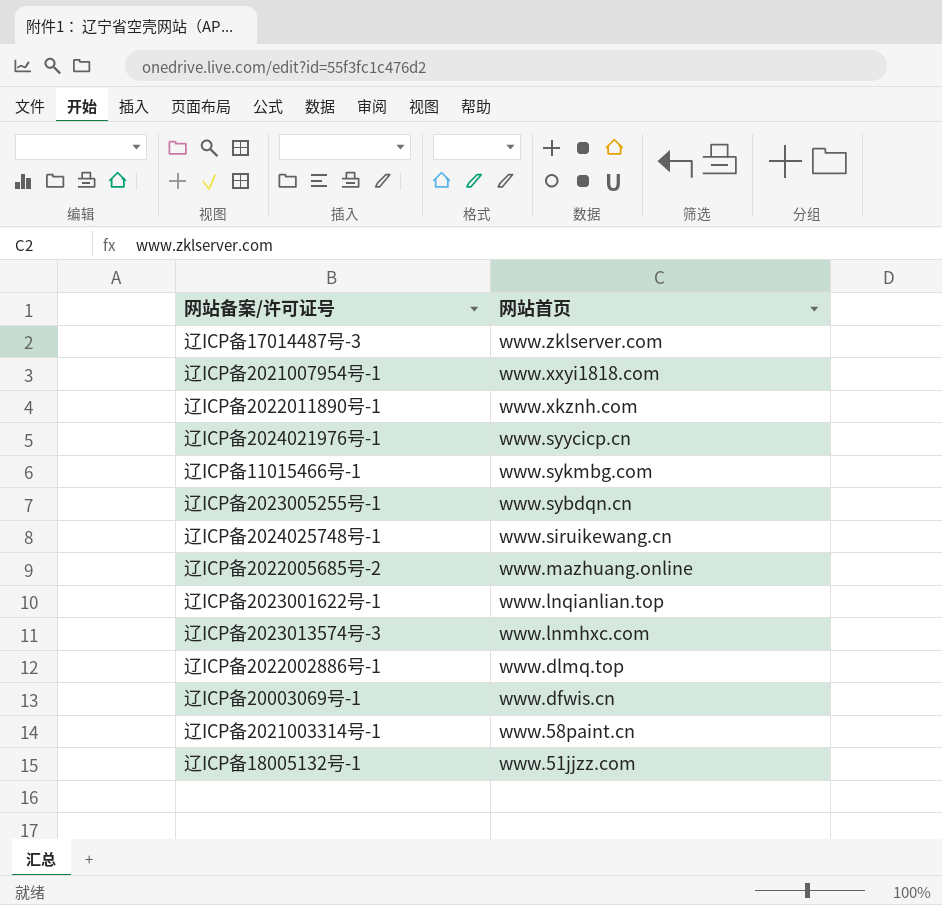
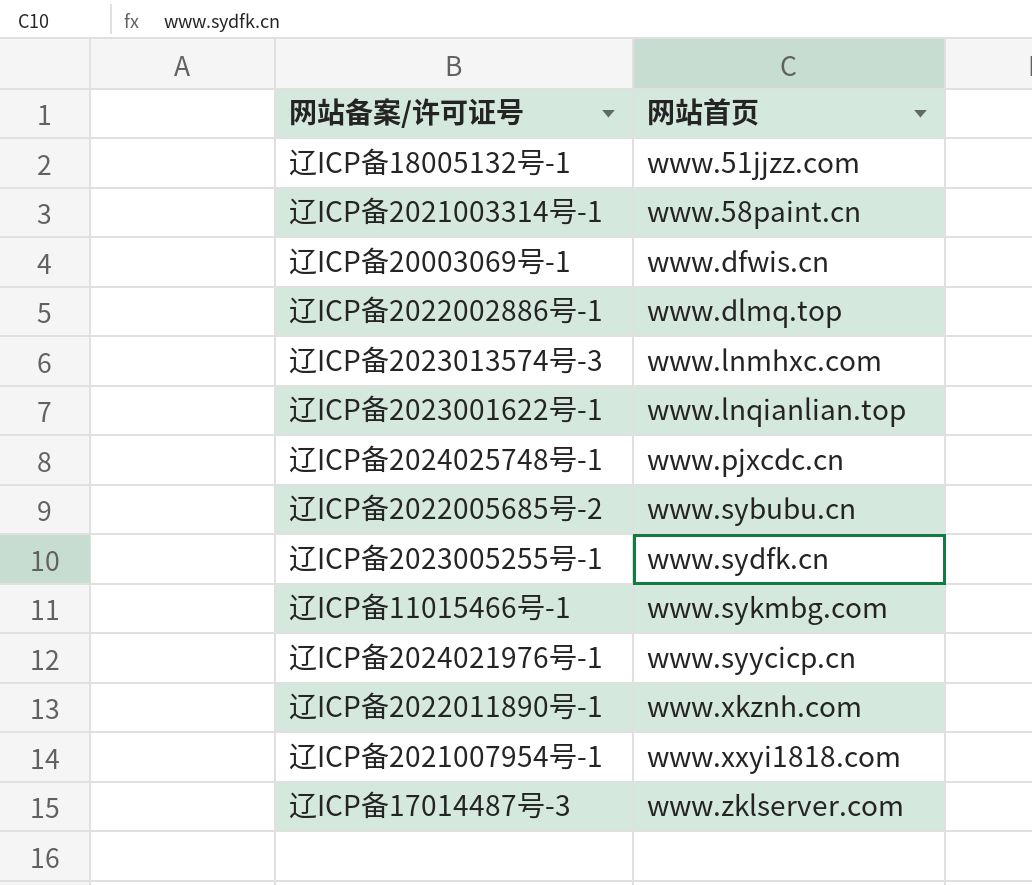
row order: 网站首页 descending -> 网站首页 ascending
辽ICP备2024025748号-1 | 网站首页: www.siruikewang.cn -> www.pjxcdc.cn
辽ICP备2022005685号-2 | 网站首页: www.mazhuang.online -> www.sybubu.cn
辽ICP备2023005255号-1 | 网站首页: www.sybdqn.cn -> www.sydfk.cn

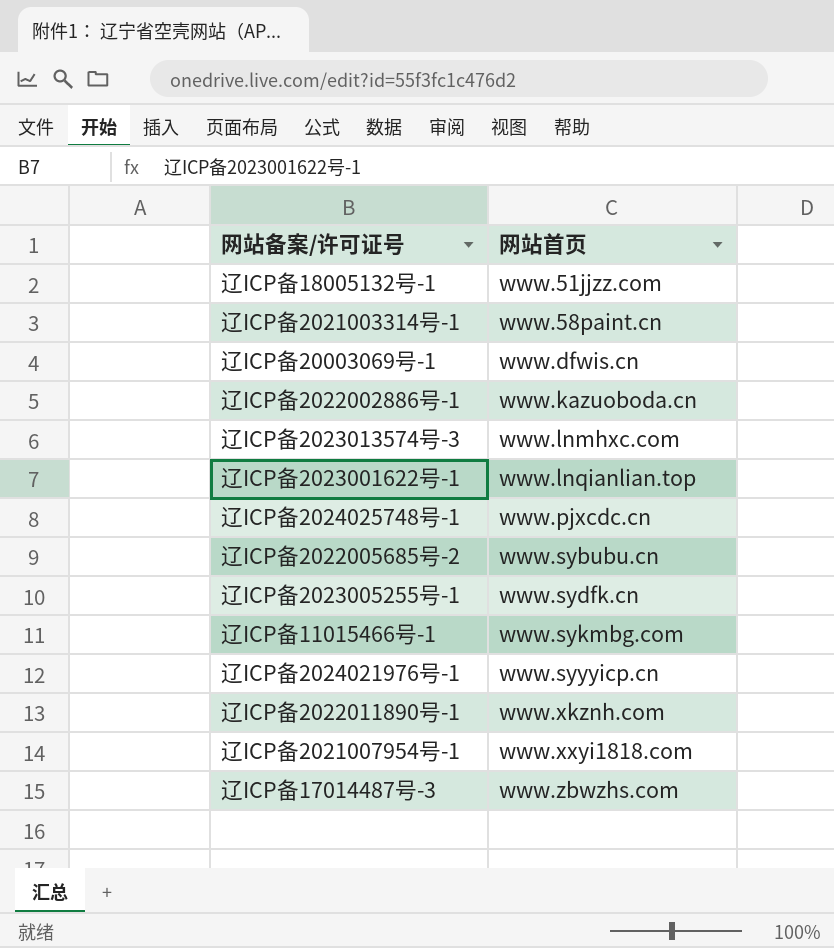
辽ICP备2022002886号-1 | 网站首页: www.dlmq.top -> www.kazuoboda.cn
辽ICP备2024021976号-1 | 网站首页: www.syycicp.cn -> www.syyyicp.cn
辽ICP备17014487号-3 | 网站首页: www.zklserver.com -> www.zbwzhs.com

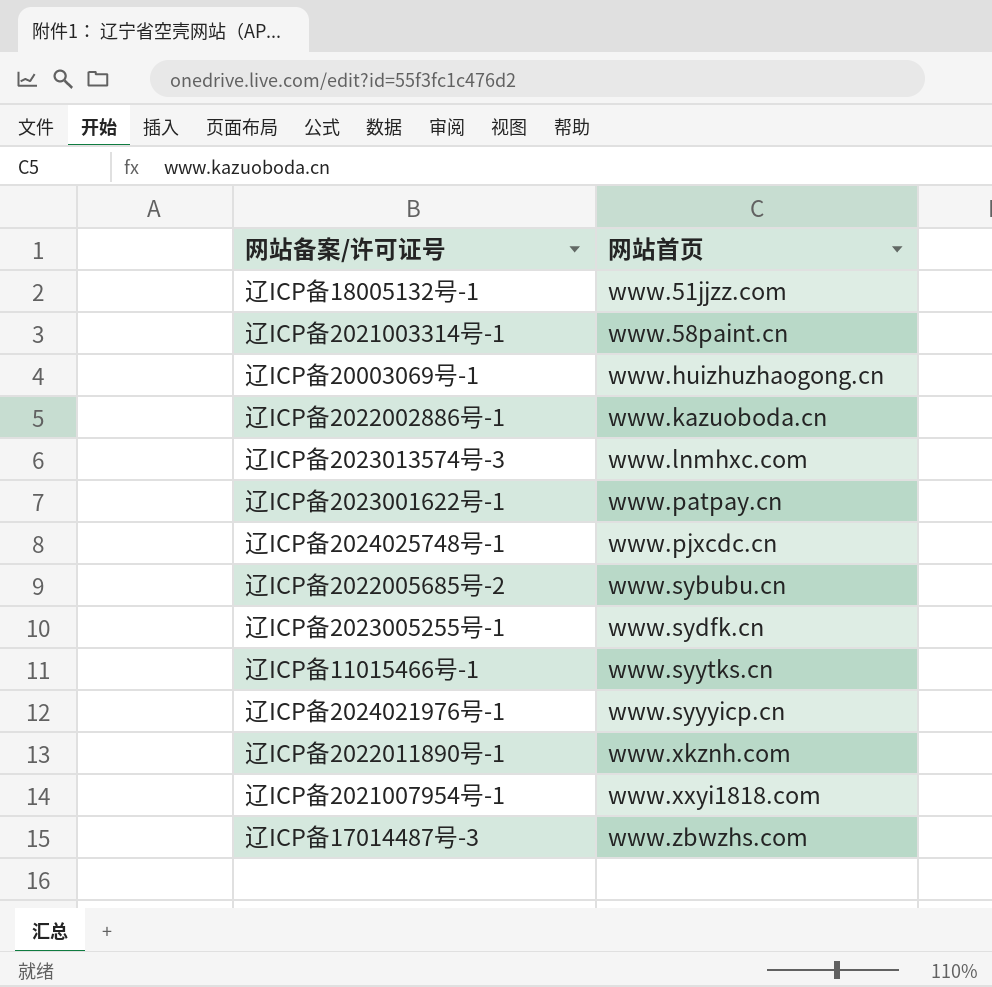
辽ICP备20003069号-1 | 网站首页: www.dfwis.cn -> www.huizhuzhaogong.cn
辽ICP备2023001622号-1 | 网站首页: www.lnqianlian.top -> www.patpay.cn
辽ICP备11015466号-1 | 网站首页: www.sykmbg.com -> www.syytks.cn

